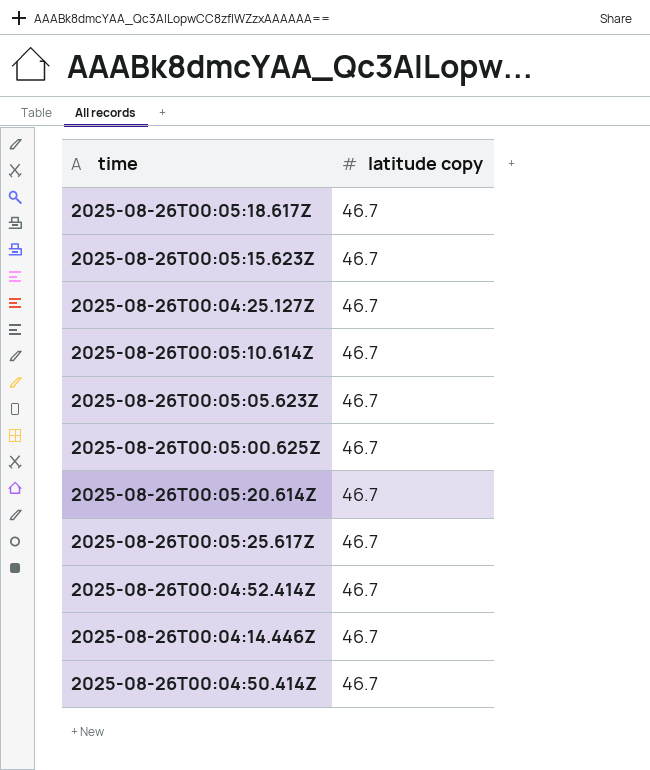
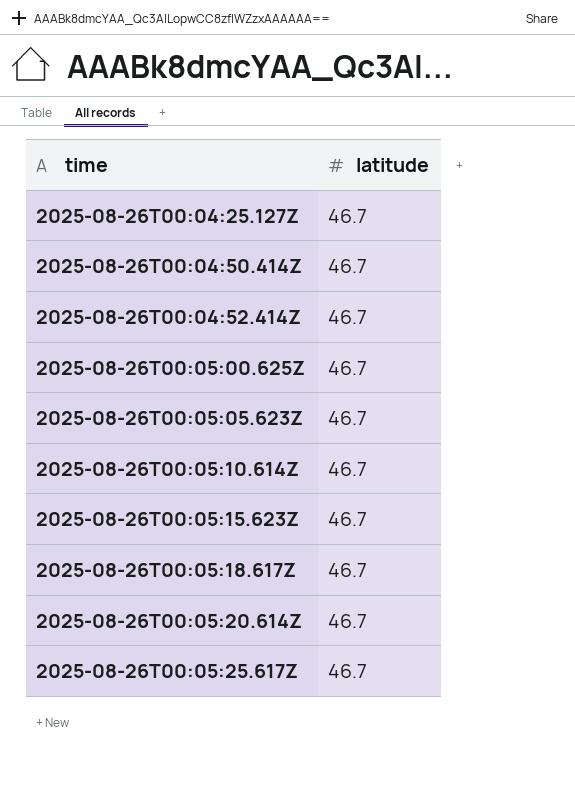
row order: none -> time ascending
column name: latitude copy -> latitude
row 2025-08-26T00:04:14.446Z: 46.7 -> none

